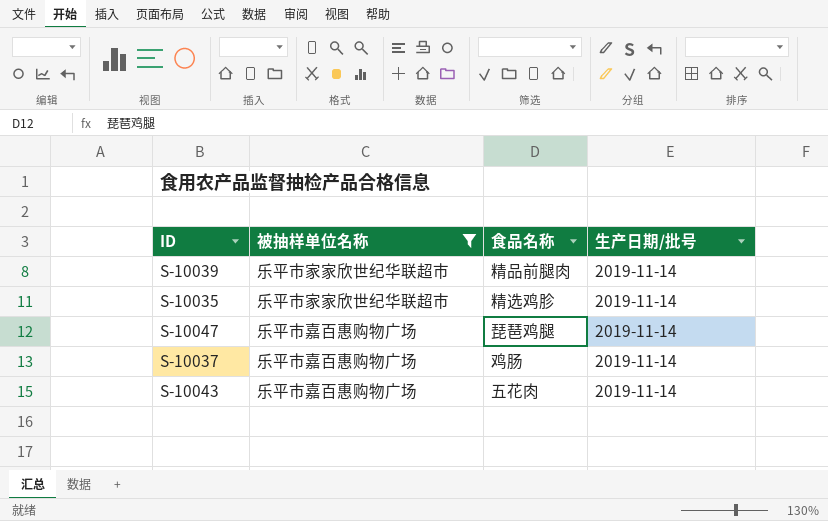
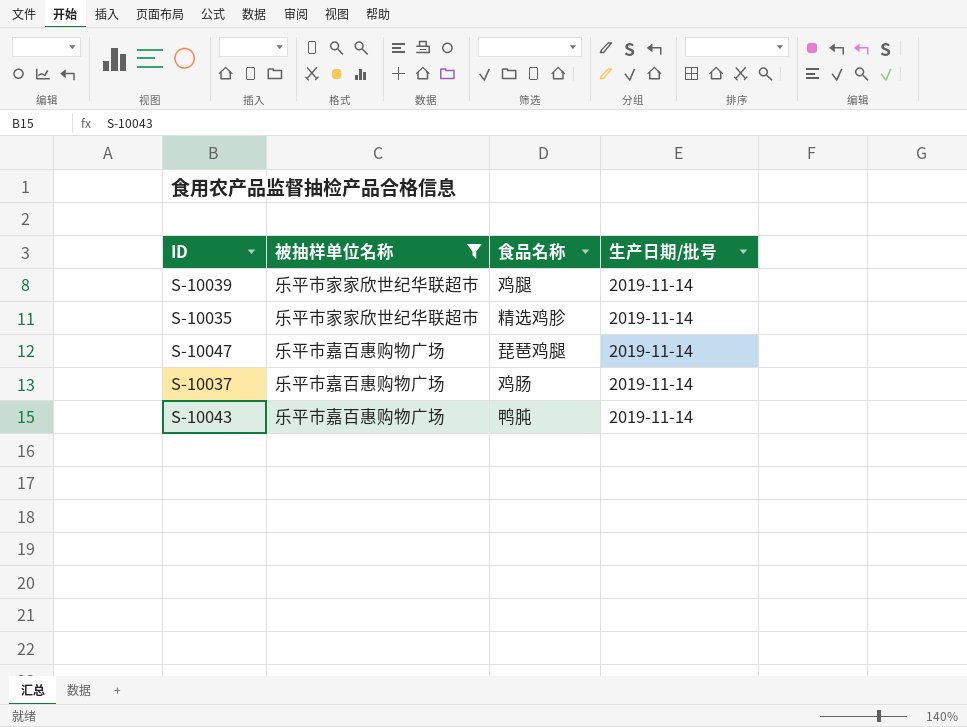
S-10039 | 食品名称: 精品前腿肉 -> 鸡腿
S-10043 | 食品名称: 五花肉 -> 鸭肫

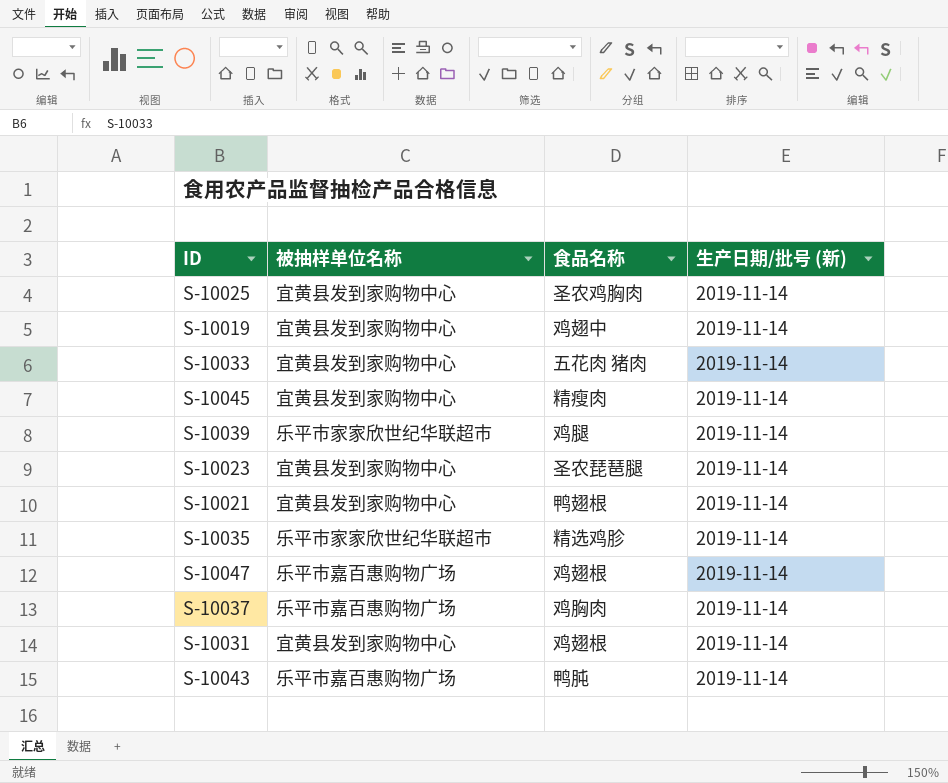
filter: 被抽样单位名称 != 宜黄县发到家购物中心 -> none
column name: 生产日期/批号 -> 生产日期/批号 (新)
S-10047 | 食品名称: 琵琶鸡腿 -> 鸡翅根
S-10037 | 食品名称: 鸡肠 -> 鸡胸肉

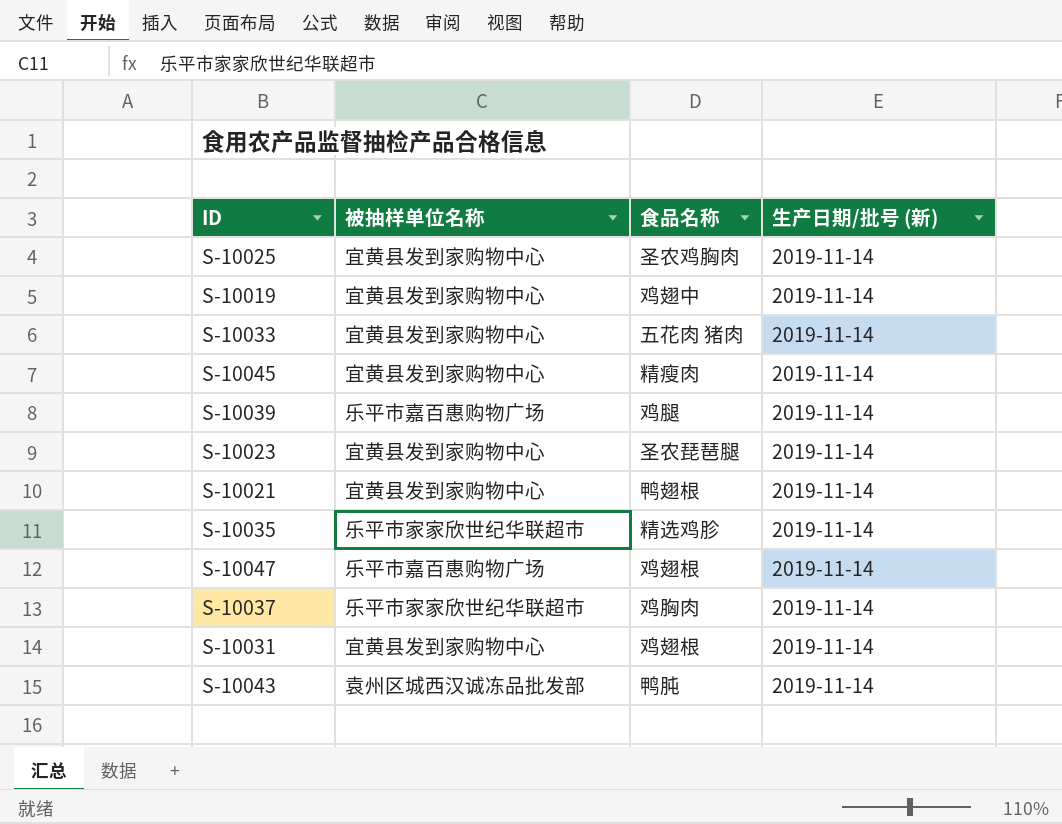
S-10039 | 被抽样单位名称: 乐平市家家欣世纪华联超市 -> 乐平市嘉百惠购物广场
S-10037 | 被抽样单位名称: 乐平市嘉百惠购物广场 -> 乐平市家家欣世纪华联超市
S-10043 | 被抽样单位名称: 乐平市嘉百惠购物广场 -> 袁州区城西汉诚冻品批发部

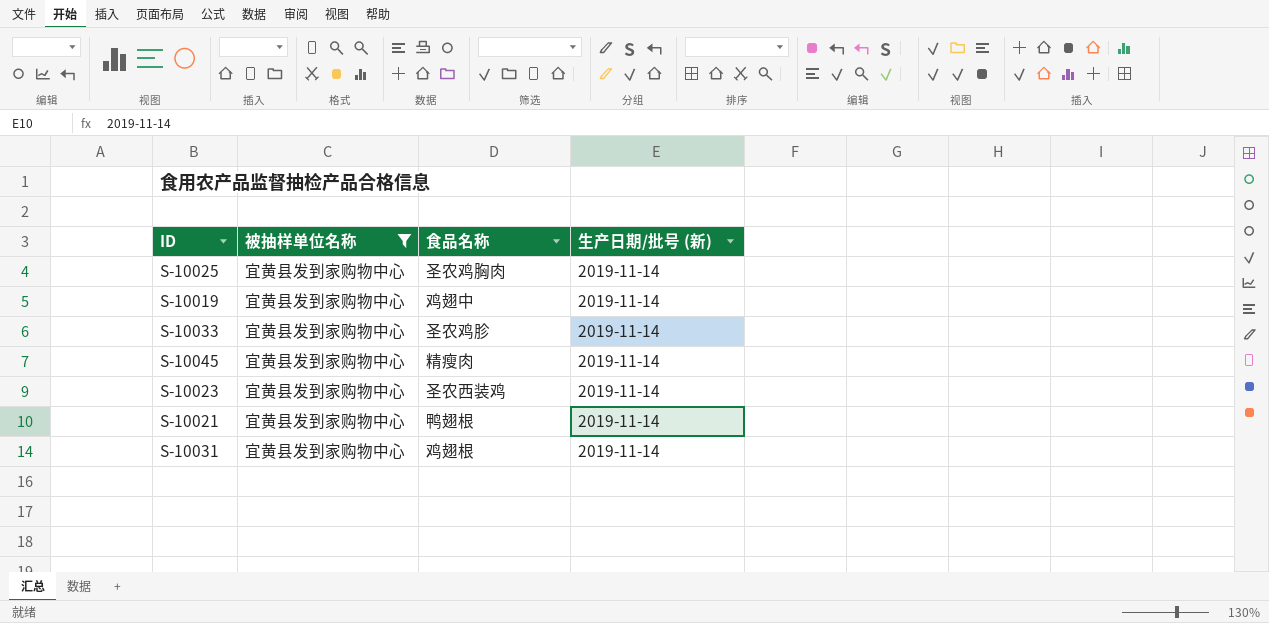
filter: none -> 被抽样单位名称 = 宜黄县发到家购物中心
S-10033 | 食品名称: 五花肉 猪肉 -> 圣农鸡胗
S-10023 | 食品名称: 圣农琵琶腿 -> 圣农西装鸡

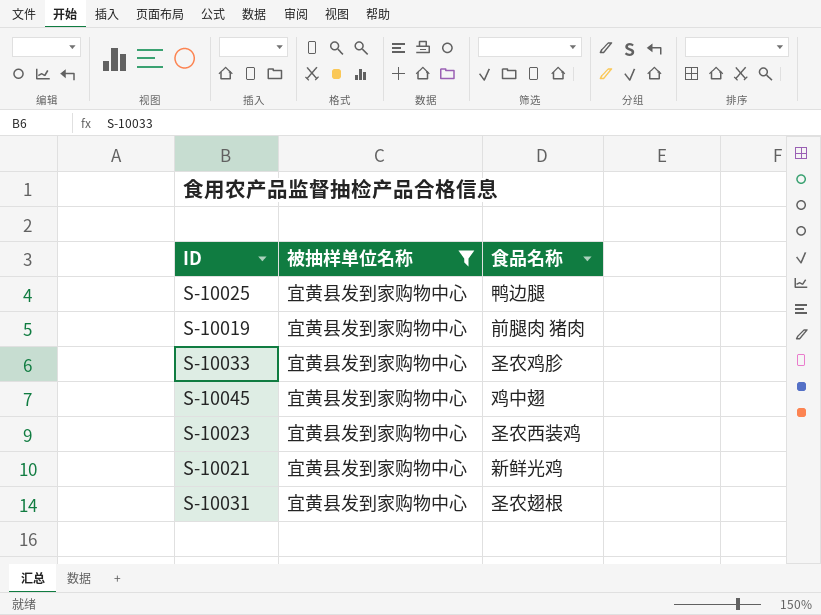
column 生产日期/批号 (新) | position: 4 -> none
S-10025 | 食品名称: 圣农鸡胸肉 -> 鸭边腿
S-10019 | 食品名称: 鸡翅中 -> 前腿肉 猪肉
S-10045 | 食品名称: 精瘦肉 -> 鸡中翅
S-10021 | 食品名称: 鸭翅根 -> 新鲜光鸡
S-10031 | 食品名称: 鸡翅根 -> 圣农翅根

